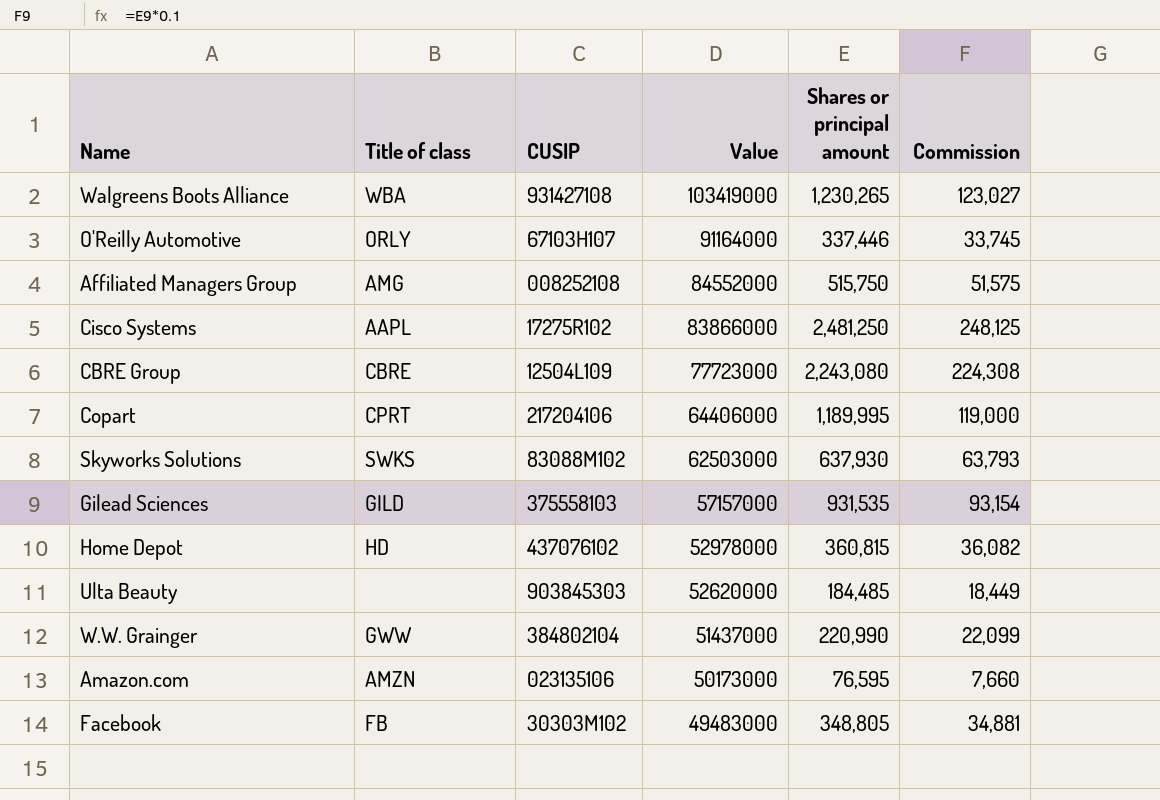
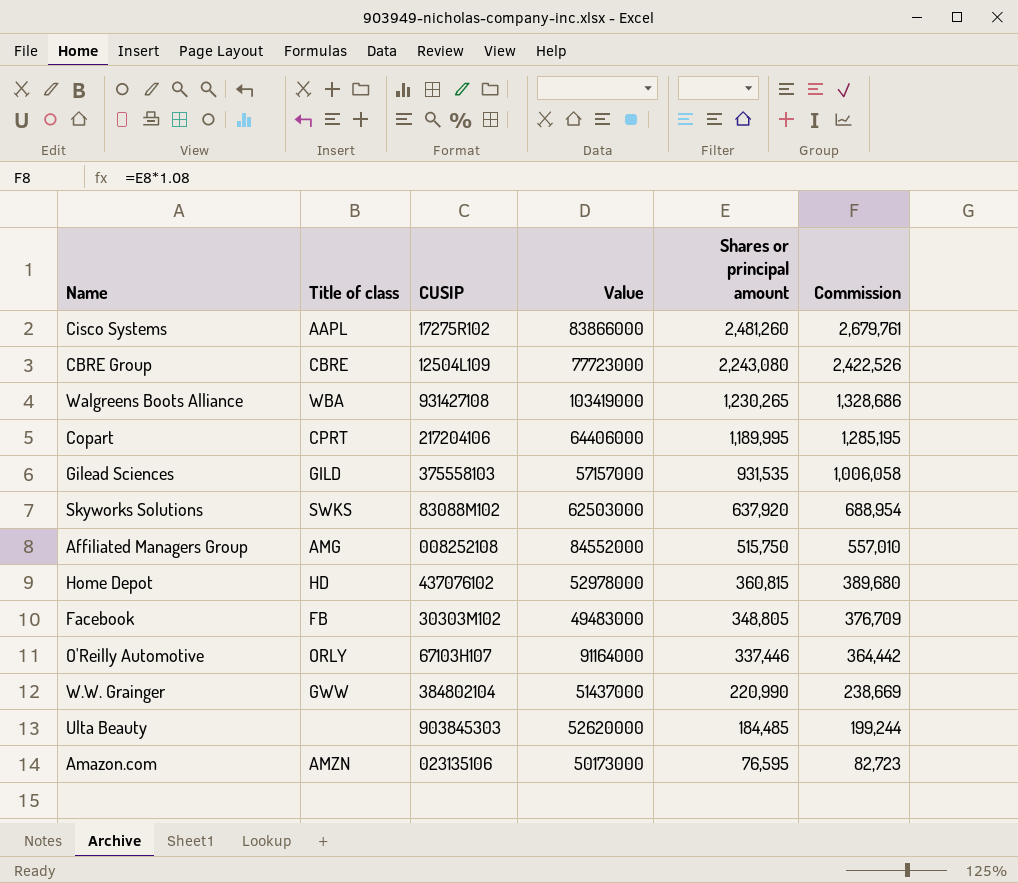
row order: Value descending -> Shares or principal amount descending
column Commission | formula: [Shares or principal amount] * 0.1 -> [Shares or principal amount] * 1.08
Cisco Systems | Shares or principal amount: 2,481,250 -> 2,481,260
Skyworks Solutions | Shares or principal amount: 637,930 -> 637,920

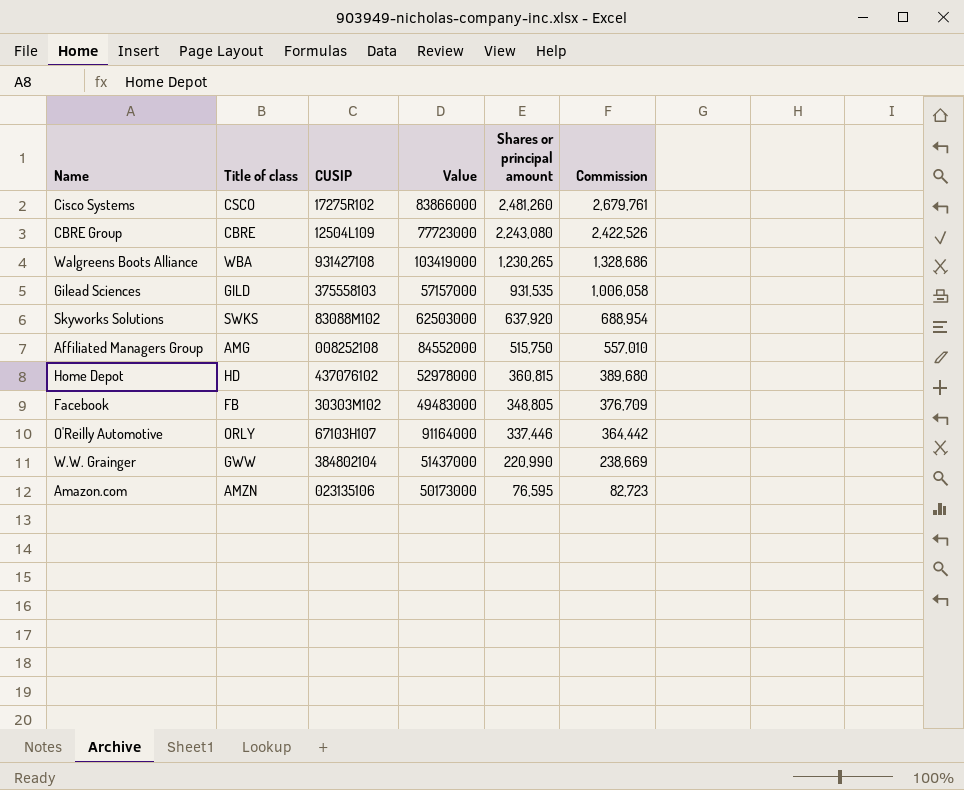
row Copart: CPRT | 217204106 | 64406000 | 1,189,995 | 1,285,195 -> none
row Ulta Beauty: none | 903845303 | 52620000 | 184,485 | 199,244 -> none
Cisco Systems | Title of class: AAPL -> CSCO

